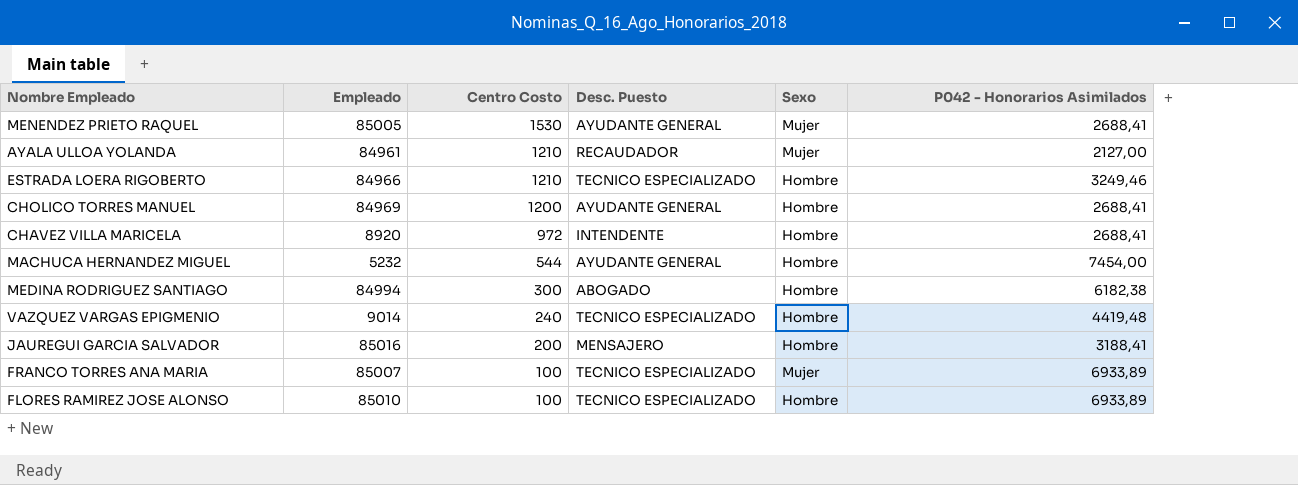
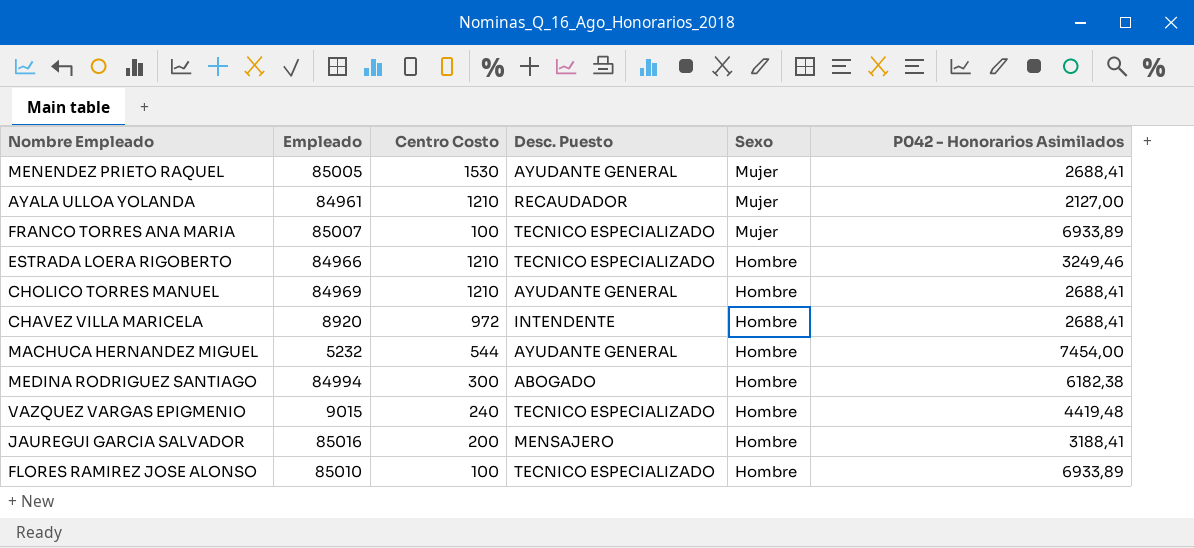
row order: Centro Costo descending -> Sexo descending
CHOLICO TORRES MANUEL | Centro Costo: 1200 -> 1210
VAZQUEZ VARGAS EPIGMENIO | Empleado: 9014 -> 9015

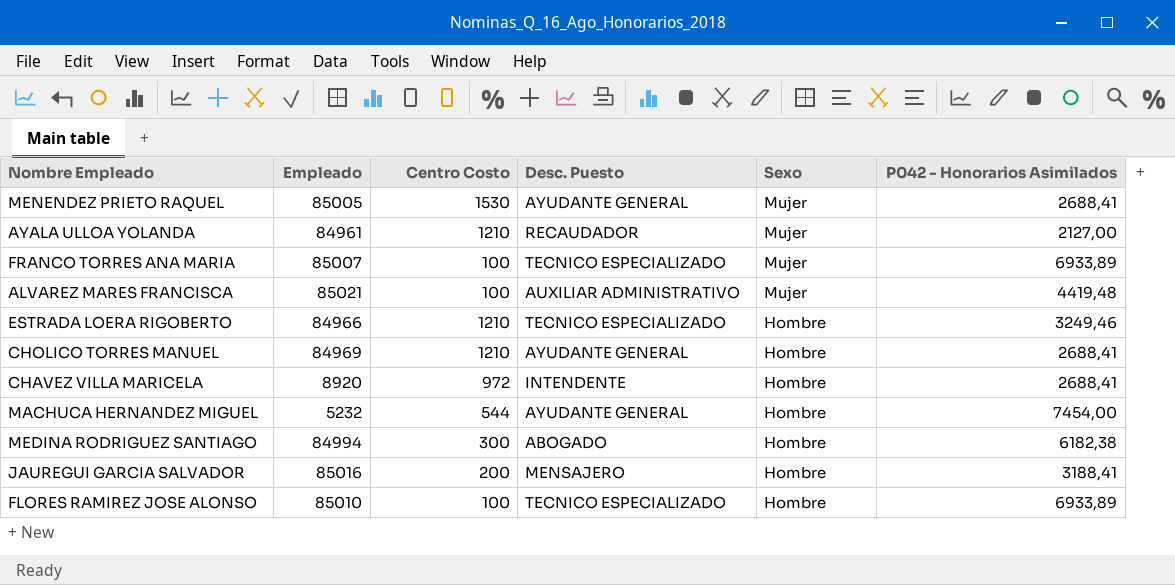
row VAZQUEZ VARGAS EPIGMENIO: 9015 | 240 | TECNICO ESPECIALIZADO | Hombre | 4419,48 -> none
row ALVAREZ MARES FRANCISCA: none -> 85021 | 100 | AUXILIAR ADMINISTRATIVO | Mujer | 4419,48

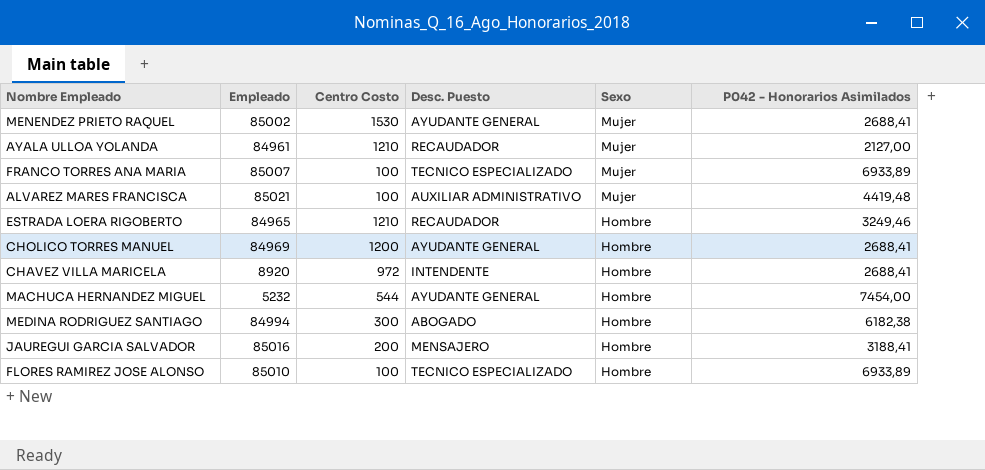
MENENDEZ PRIETO RAQUEL | Empleado: 85005 -> 85002
ESTRADA LOERA RIGOBERTO | Empleado: 84966 -> 84965
ESTRADA LOERA RIGOBERTO | Desc. Puesto: TECNICO ESPECIALIZADO -> RECAUDADOR
CHOLICO TORRES MANUEL | Centro Costo: 1210 -> 1200

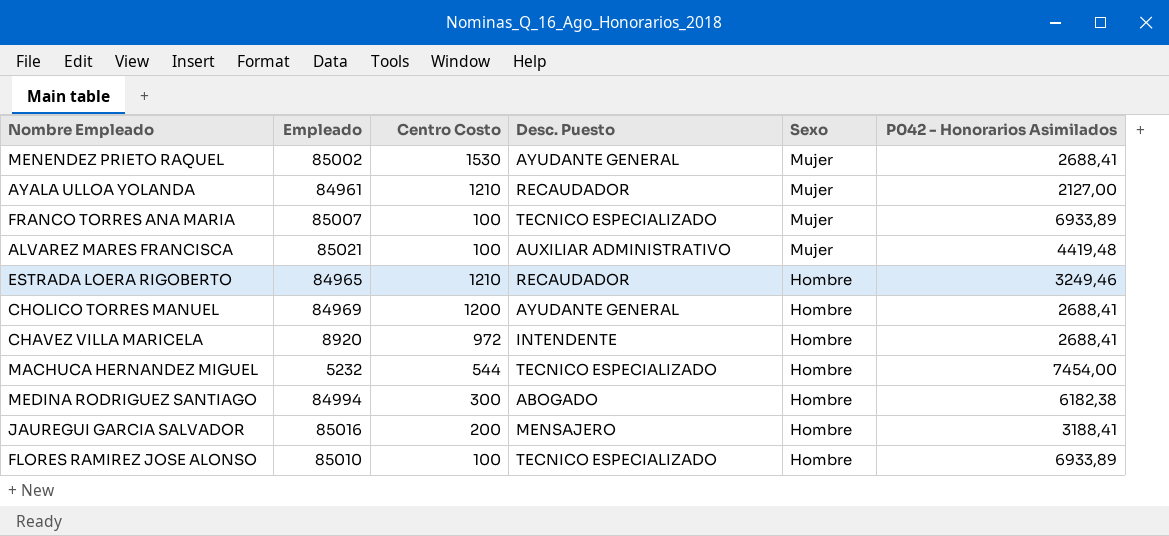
MACHUCA HERNANDEZ MIGUEL | Desc. Puesto: AYUDANTE GENERAL -> TECNICO ESPECIALIZADO

